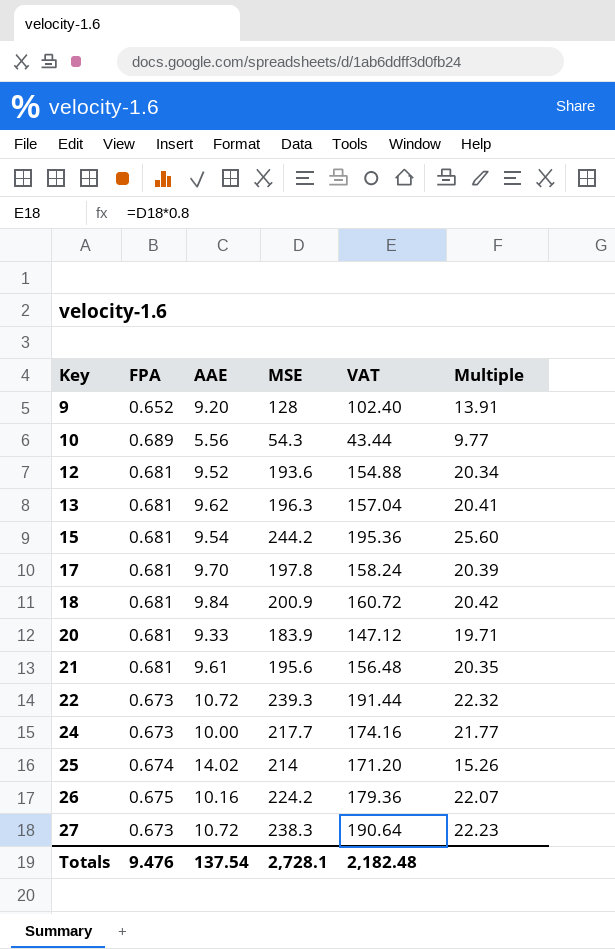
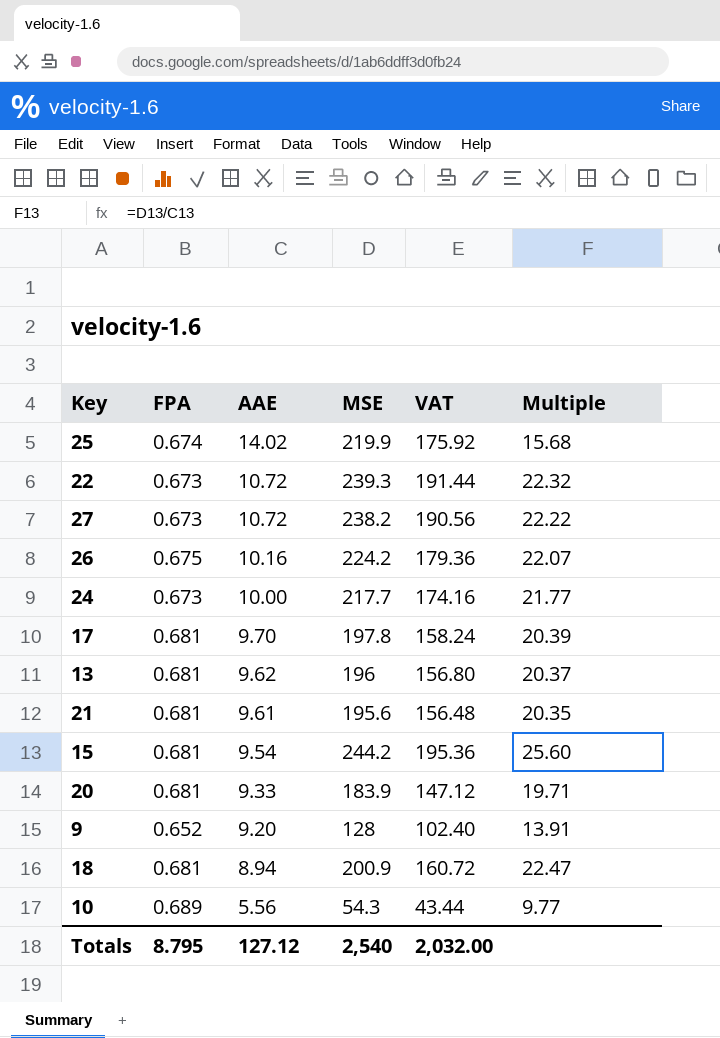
row order: Key ascending -> AAE descending
row 12: 0.681 | 9.52 | 193.6 | 154.88 | 20.34 -> none
25 | MSE: 214 -> 219.9
25 | VAT: 171.20 -> 175.92
25 | Multiple: 15.26 -> 15.68
27 | MSE: 238.3 -> 238.2
27 | VAT: 190.64 -> 190.56
27 | Multiple: 22.23 -> 22.22
13 | MSE: 196.3 -> 196
13 | VAT: 157.04 -> 156.80
13 | Multiple: 20.41 -> 20.37
18 | AAE: 9.84 -> 8.94
18 | Multiple: 20.42 -> 22.47
Totals | FPA: 9.476 -> 8.795
Totals | AAE: 137.54 -> 127.12
Totals | MSE: 2,728.1 -> 2,540
Totals | VAT: 2,182.48 -> 2,032.00

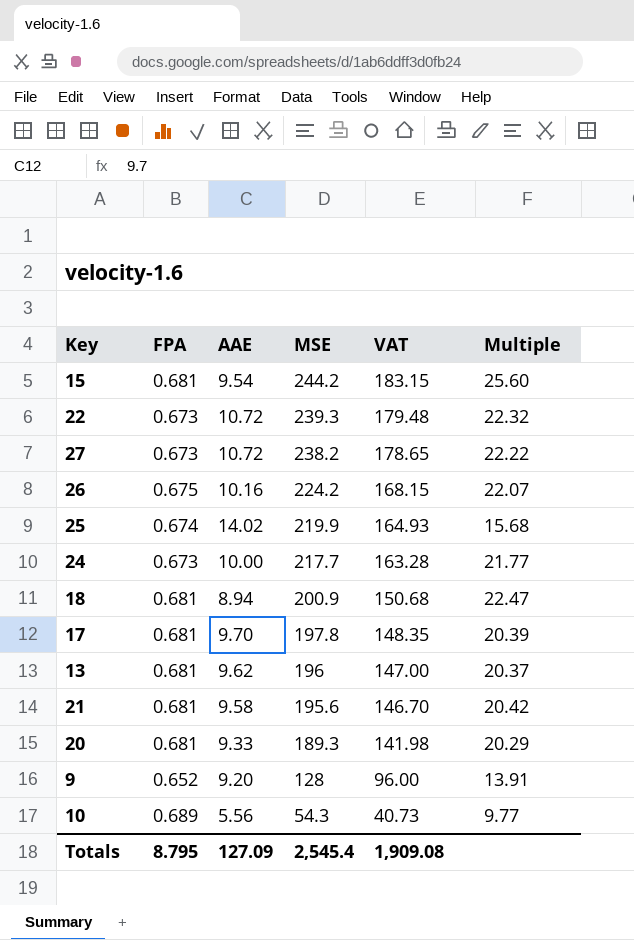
row order: AAE descending -> MSE descending
column VAT | formula: [MSE] * 0.8 -> [MSE] * 0.75
21 | AAE: 9.61 -> 9.58
21 | Multiple: 20.35 -> 20.42
20 | MSE: 183.9 -> 189.3
20 | Multiple: 19.71 -> 20.29
Totals | AAE: 127.12 -> 127.09
Totals | MSE: 2,540 -> 2,545.4
Totals | VAT: 2,032.00 -> 1,909.08

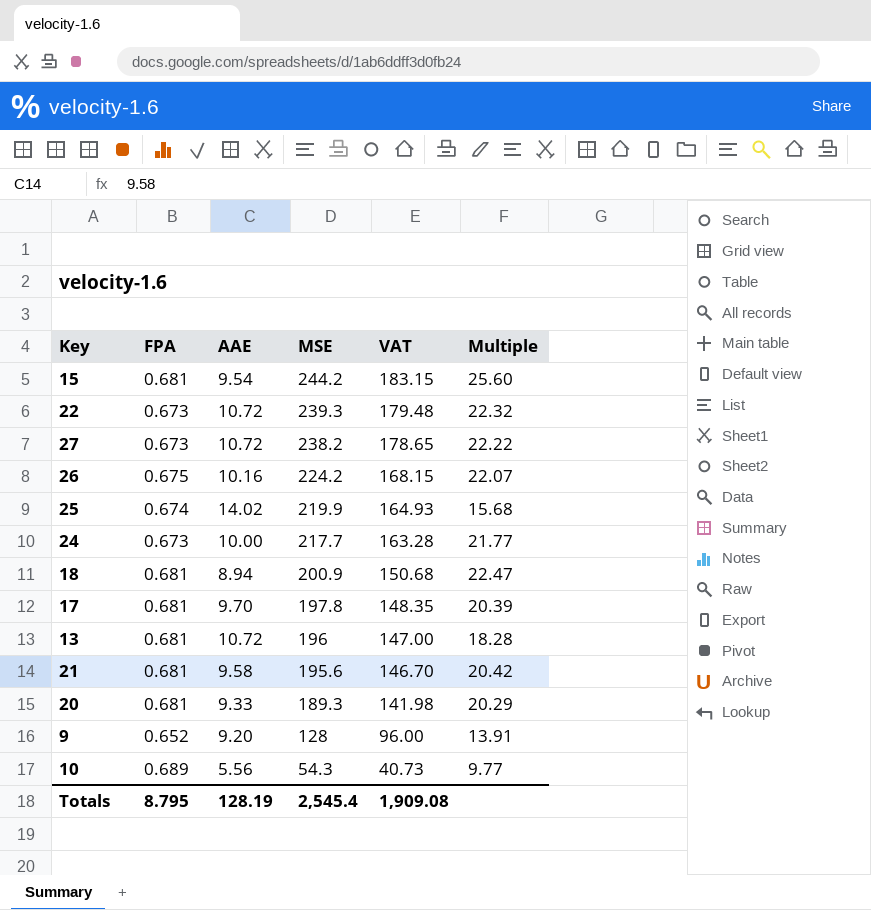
13 | AAE: 9.62 -> 10.72
13 | Multiple: 20.37 -> 18.28
Totals | AAE: 127.09 -> 128.19

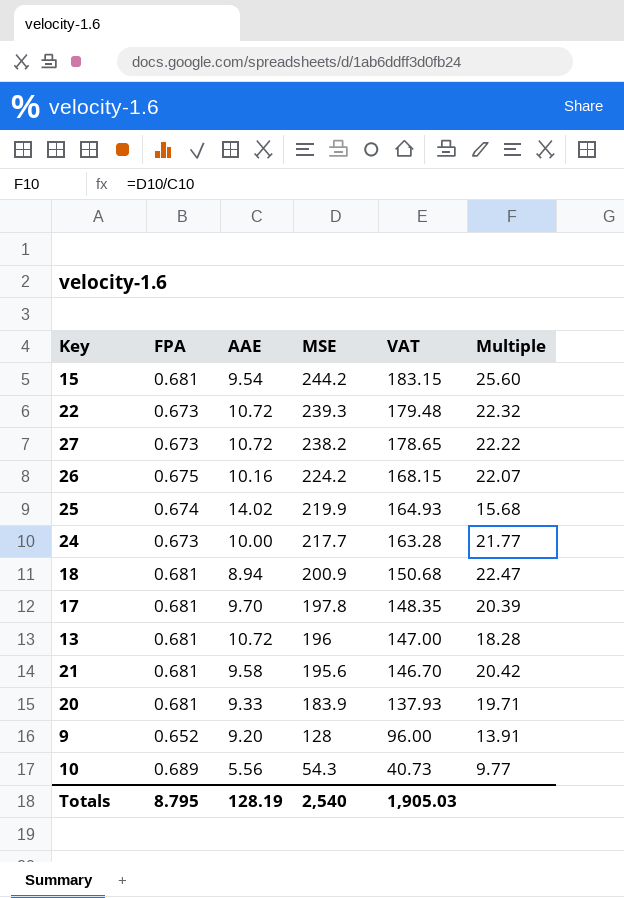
20 | MSE: 189.3 -> 183.9
20 | VAT: 141.98 -> 137.93
20 | Multiple: 20.29 -> 19.71
Totals | MSE: 2,545.4 -> 2,540
Totals | VAT: 1,909.08 -> 1,905.03

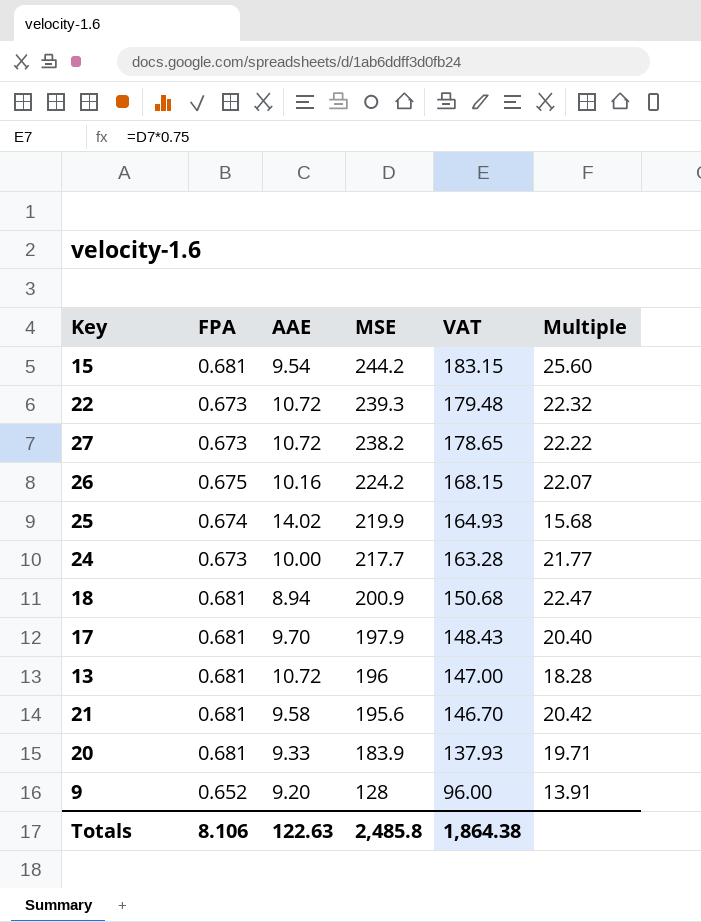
row 10: 0.689 | 5.56 | 54.3 | 40.73 | 9.77 -> none
17 | MSE: 197.8 -> 197.9
17 | VAT: 148.35 -> 148.43
17 | Multiple: 20.39 -> 20.40
Totals | FPA: 8.795 -> 8.106
Totals | AAE: 128.19 -> 122.63
Totals | MSE: 2,540 -> 2,485.8
Totals | VAT: 1,905.03 -> 1,864.38

